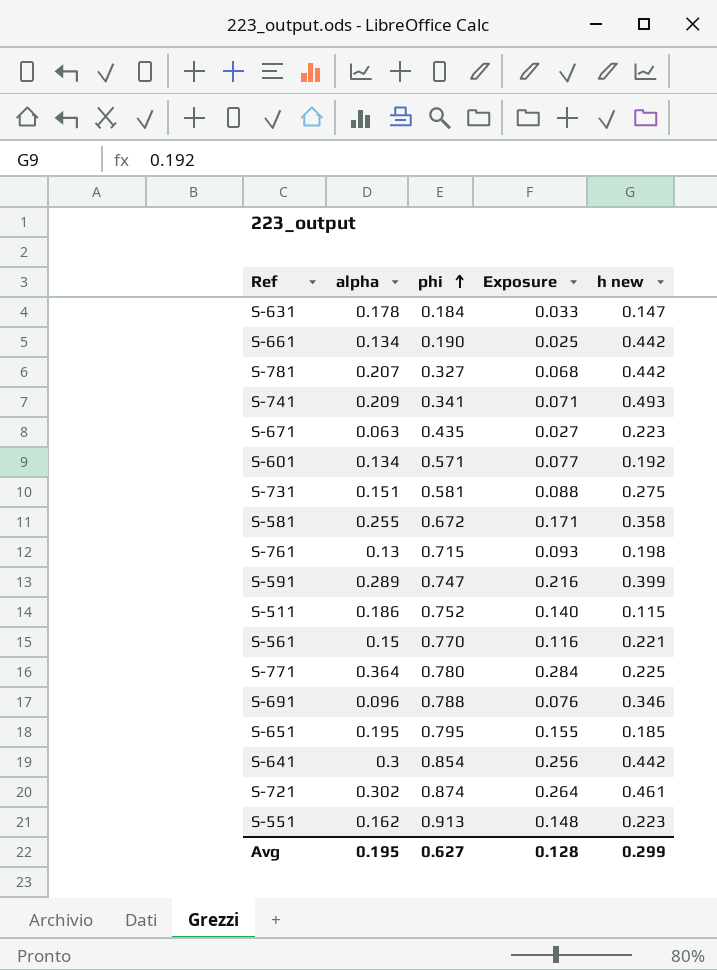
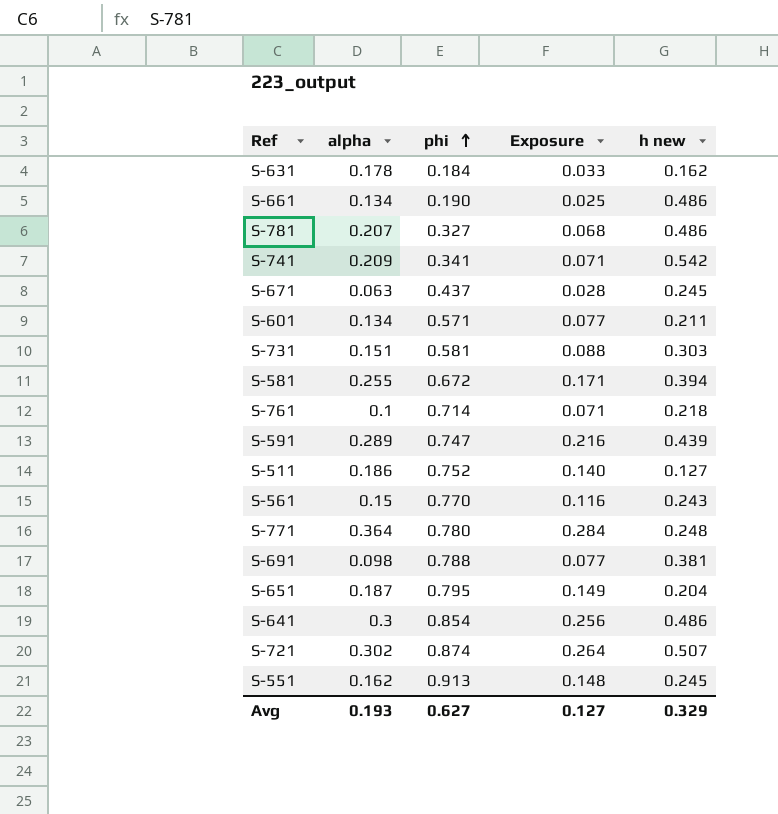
S-631 | h new: 0.147 -> 0.162
S-661 | h new: 0.442 -> 0.486
S-781 | h new: 0.442 -> 0.486
S-741 | h new: 0.493 -> 0.542
S-671 | phi: 0.435 -> 0.437
S-671 | Exposure: 0.027 -> 0.028
S-671 | h new: 0.223 -> 0.245
S-601 | h new: 0.192 -> 0.211
S-731 | h new: 0.275 -> 0.303
S-581 | h new: 0.358 -> 0.394
S-761 | alpha: 0.13 -> 0.1
S-761 | phi: 0.715 -> 0.714
S-761 | Exposure: 0.093 -> 0.071
S-761 | h new: 0.198 -> 0.218
S-591 | h new: 0.399 -> 0.439
S-511 | h new: 0.115 -> 0.127
S-561 | h new: 0.221 -> 0.243
S-771 | h new: 0.225 -> 0.248
S-691 | alpha: 0.096 -> 0.098
S-691 | Exposure: 0.076 -> 0.077
S-691 | h new: 0.346 -> 0.381
S-651 | alpha: 0.195 -> 0.187
S-651 | Exposure: 0.155 -> 0.149
S-651 | h new: 0.185 -> 0.204
S-641 | h new: 0.442 -> 0.486
S-721 | h new: 0.461 -> 0.507
S-551 | h new: 0.223 -> 0.245
Avg | alpha: 0.195 -> 0.193
Avg | Exposure: 0.128 -> 0.127
Avg | h new: 0.299 -> 0.329

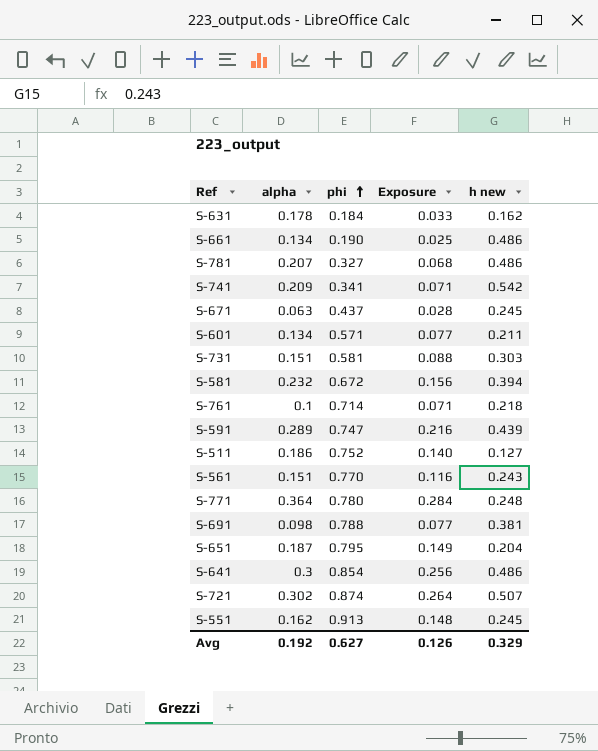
S-581 | alpha: 0.255 -> 0.232
S-581 | Exposure: 0.171 -> 0.156
S-561 | alpha: 0.15 -> 0.151
Avg | alpha: 0.193 -> 0.192
Avg | Exposure: 0.127 -> 0.126

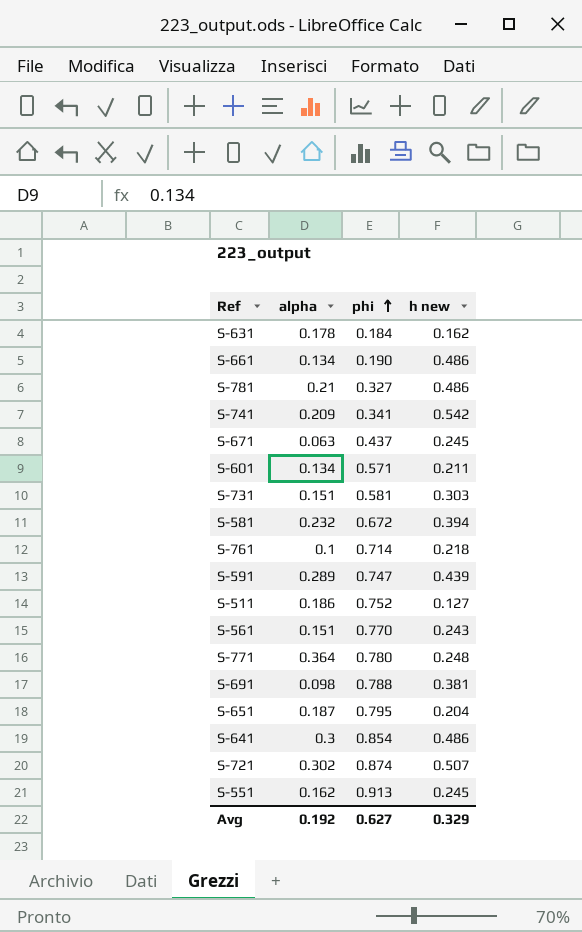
column Exposure | formula: [alpha] * [phi] -> none
S-781 | alpha: 0.207 -> 0.21

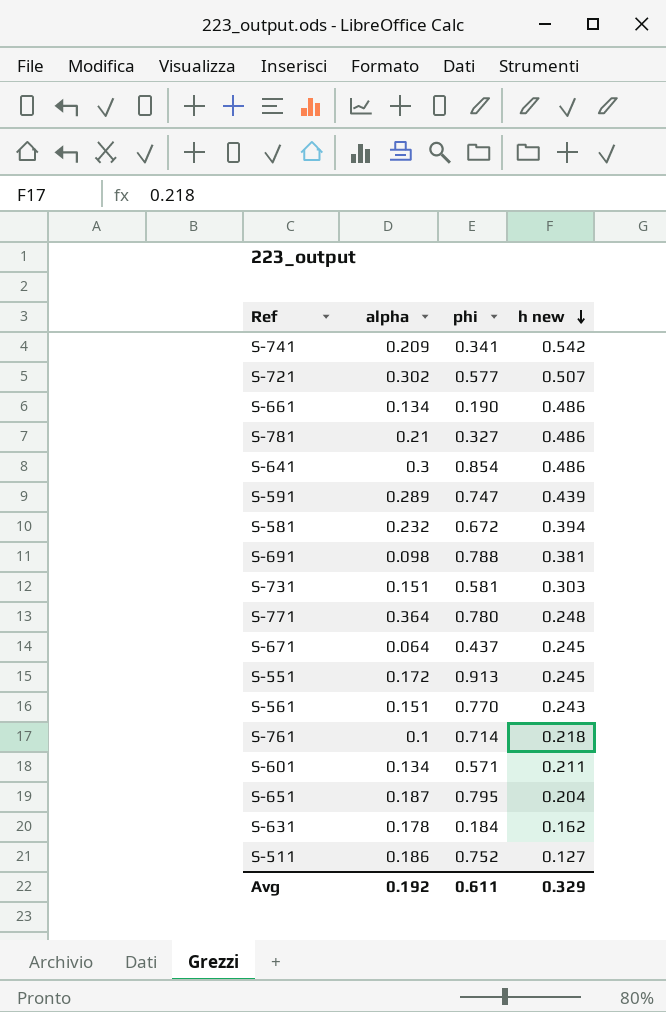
row order: phi ascending -> h new descending
S-721 | phi: 0.874 -> 0.577
S-671 | alpha: 0.063 -> 0.064
S-551 | alpha: 0.162 -> 0.172
Avg | phi: 0.627 -> 0.611

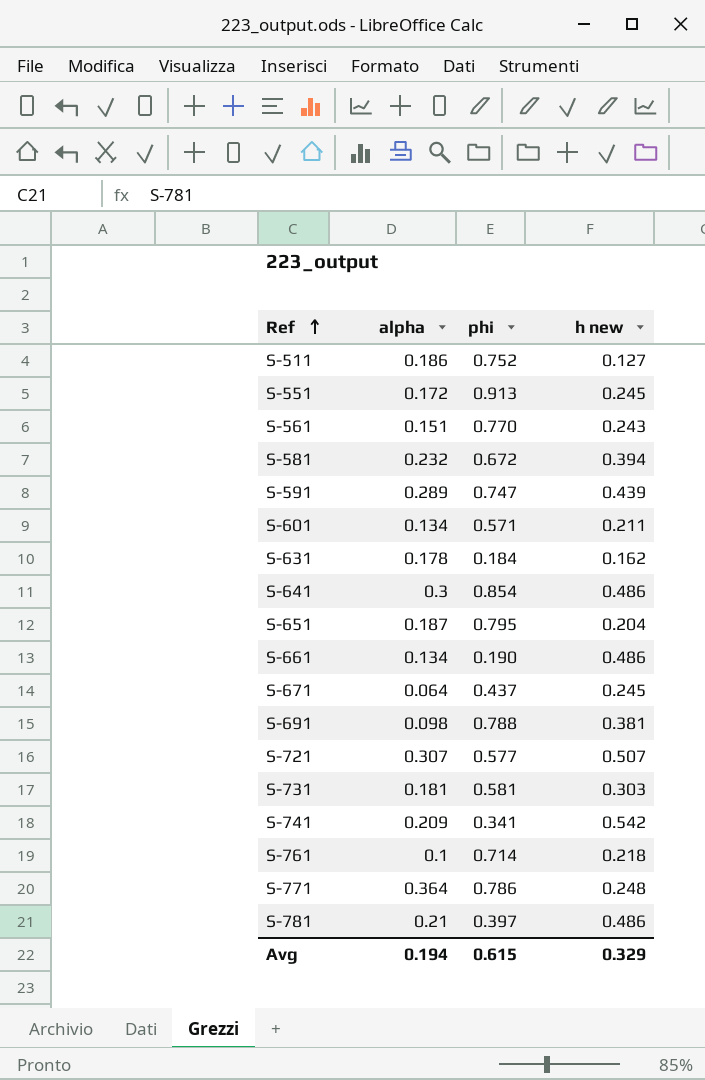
row order: h new descending -> Ref ascending
S-721 | alpha: 0.302 -> 0.307
S-731 | alpha: 0.151 -> 0.181
S-771 | phi: 0.780 -> 0.786
S-781 | phi: 0.327 -> 0.397
Avg | alpha: 0.192 -> 0.194
Avg | phi: 0.611 -> 0.615

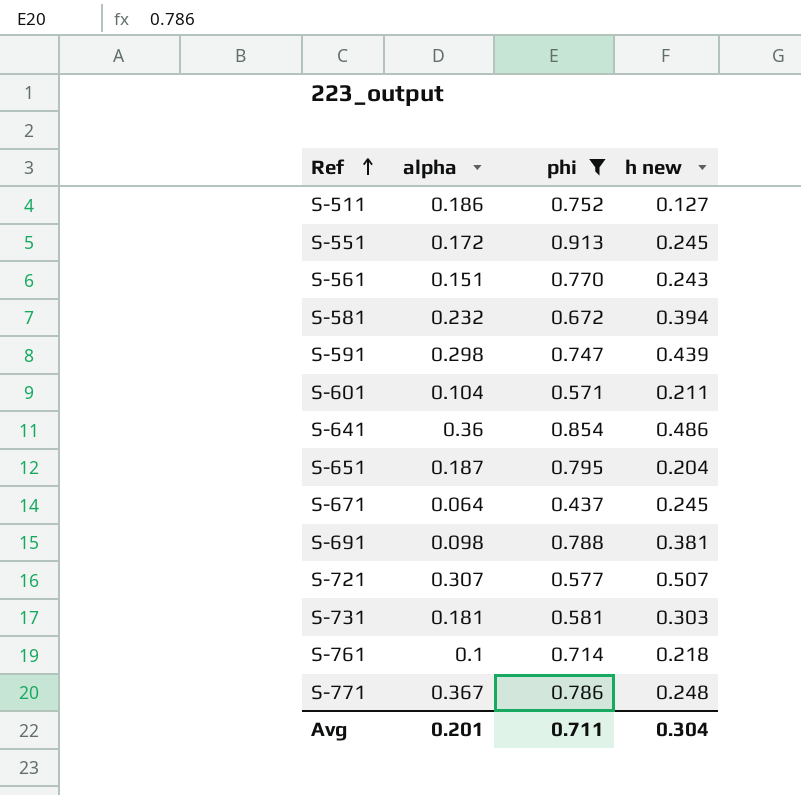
filter: none -> phi >= 0.437
S-591 | alpha: 0.289 -> 0.298
S-601 | alpha: 0.134 -> 0.104
S-641 | alpha: 0.3 -> 0.36
S-771 | alpha: 0.364 -> 0.367
Avg | alpha: 0.194 -> 0.201
Avg | phi: 0.615 -> 0.711
Avg | h new: 0.329 -> 0.304

